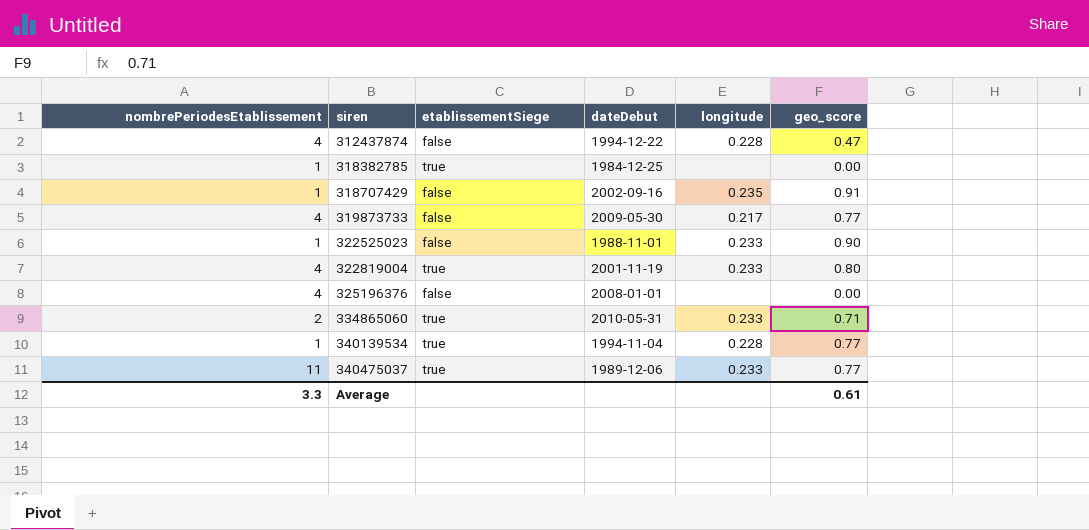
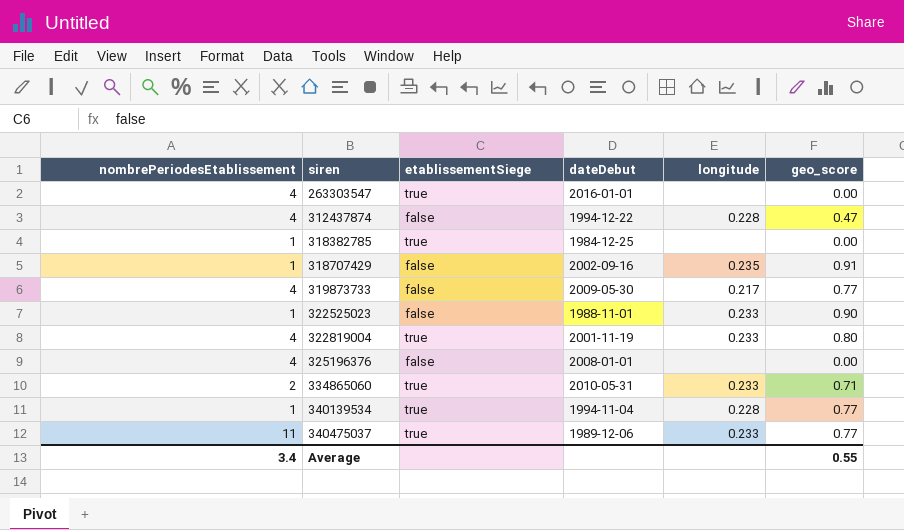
row 263303547: none -> 4 | true | 2016-01-01 | none | 0.00
Average | nombrePeriodesEtablissement: 3.3 -> 3.4
Average | geo_score: 0.61 -> 0.55

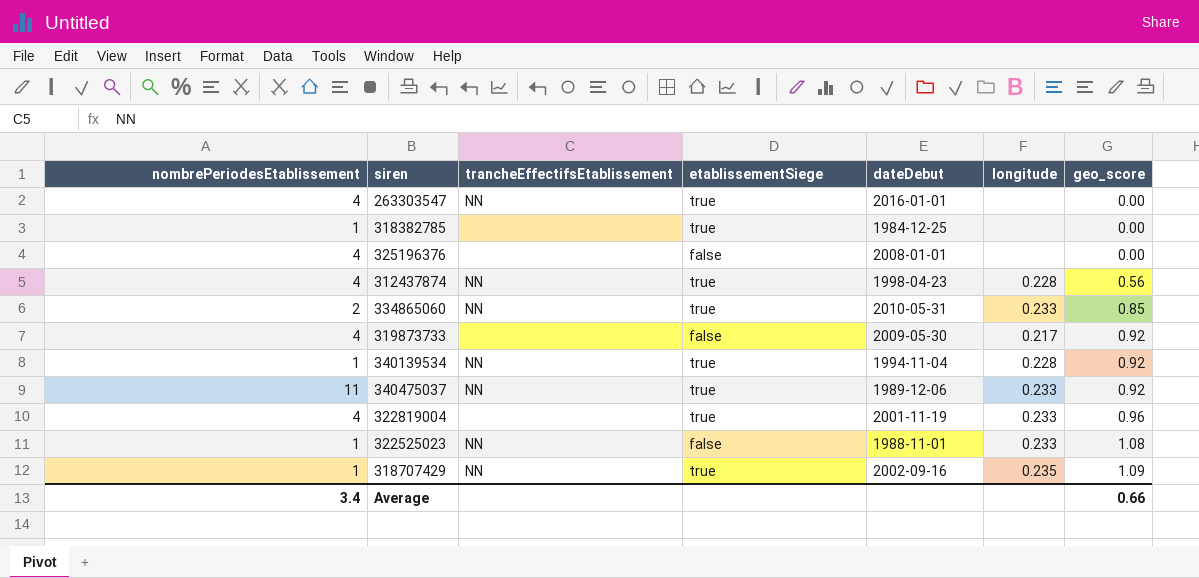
row order: siren ascending -> geo_score ascending
column trancheEffectifsEtablissement | position: none -> 3
312437874 | etablissementSiege: false -> true
312437874 | dateDebut: 1994-12-22 -> 1998-04-23
312437874 | geo_score: 0.47 -> 0.56
334865060 | geo_score: 0.71 -> 0.85
319873733 | geo_score: 0.77 -> 0.92
340139534 | geo_score: 0.77 -> 0.92
340475037 | geo_score: 0.77 -> 0.92
322819004 | geo_score: 0.80 -> 0.96
322525023 | geo_score: 0.90 -> 1.08
318707429 | etablissementSiege: false -> true
318707429 | geo_score: 0.91 -> 1.09
Average | geo_score: 0.55 -> 0.66

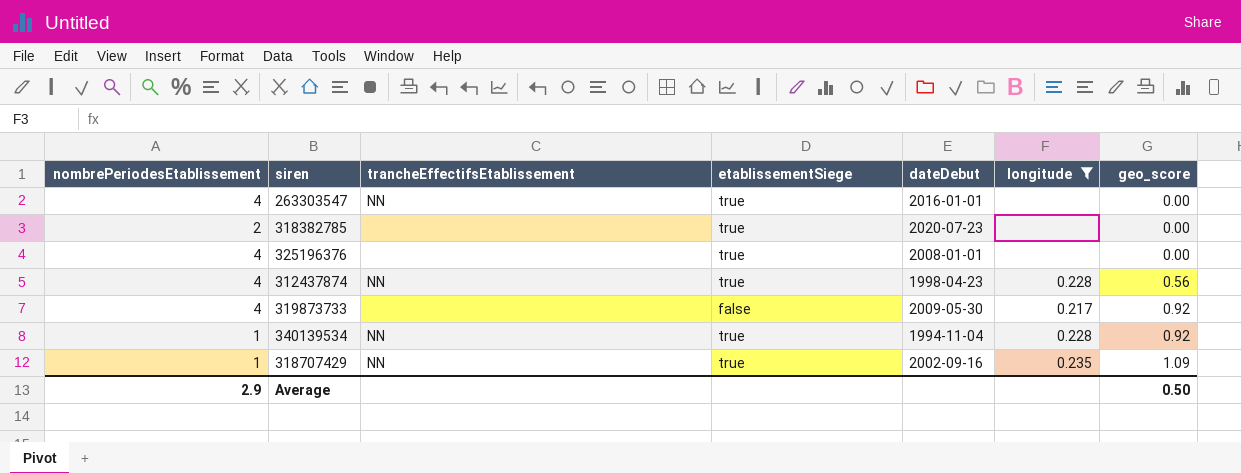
filter: none -> longitude != 0.233
318382785 | nombrePeriodesEtablissement: 1 -> 2
318382785 | dateDebut: 1984-12-25 -> 2020-07-23
325196376 | etablissementSiege: false -> true
Average | nombrePeriodesEtablissement: 3.4 -> 2.9
Average | geo_score: 0.66 -> 0.50

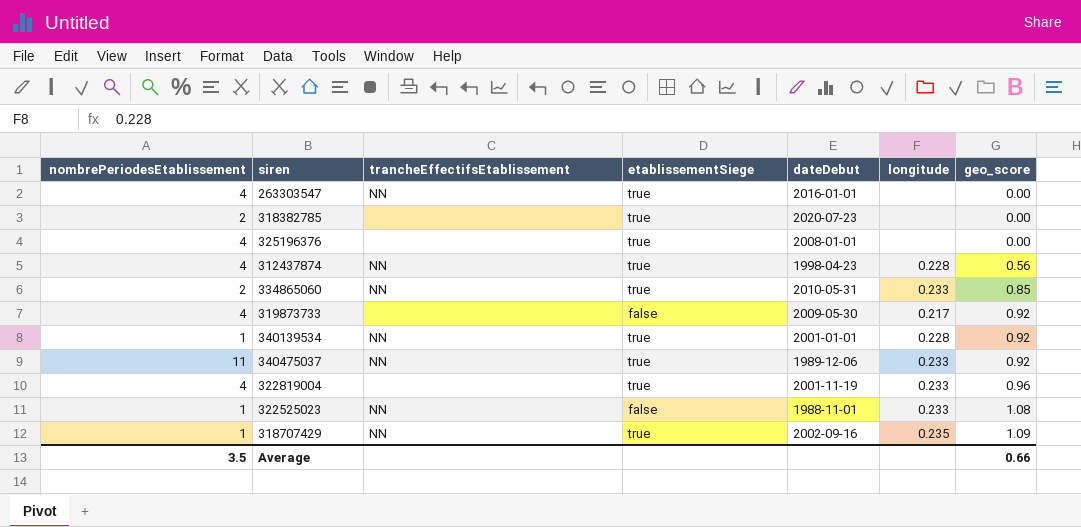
filter: longitude != 0.233 -> none
340139534 | dateDebut: 1994-11-04 -> 2001-01-01
Average | nombrePeriodesEtablissement: 2.9 -> 3.5
Average | geo_score: 0.50 -> 0.66

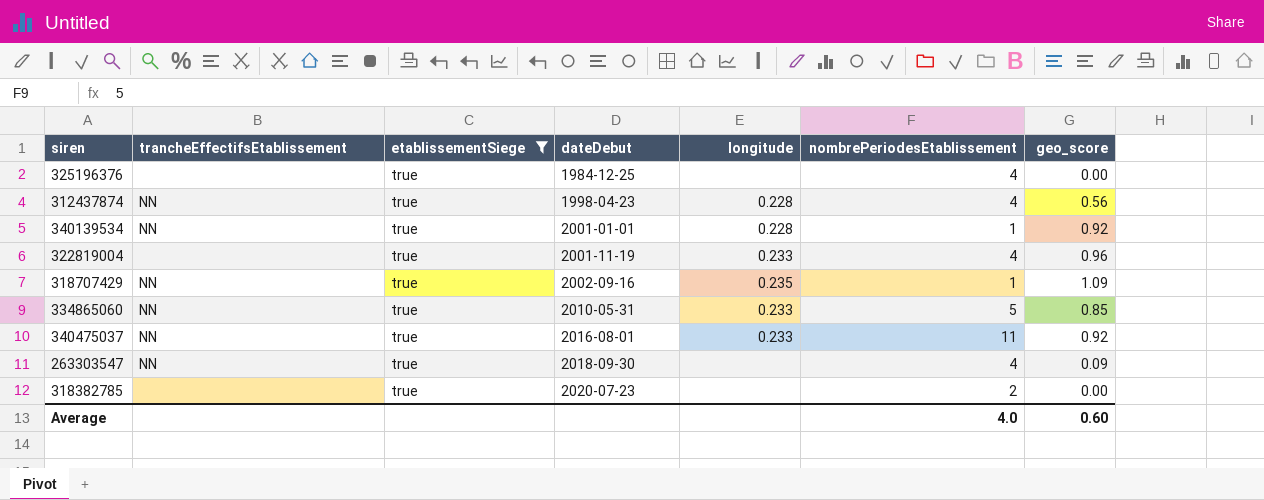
filter: none -> etablissementSiege = true
row order: geo_score ascending -> dateDebut ascending
column nombrePeriodesEtablissement | position: 1 -> 6
325196376 | dateDebut: 2008-01-01 -> 1984-12-25
334865060 | nombrePeriodesEtablissement: 2 -> 5
340475037 | dateDebut: 1989-12-06 -> 2016-08-01
263303547 | dateDebut: 2016-01-01 -> 2018-09-30
263303547 | geo_score: 0.00 -> 0.09
Average | nombrePeriodesEtablissement: 3.5 -> 4.0
Average | geo_score: 0.66 -> 0.60

